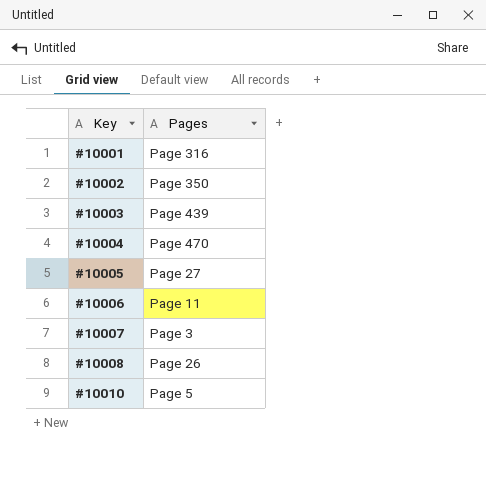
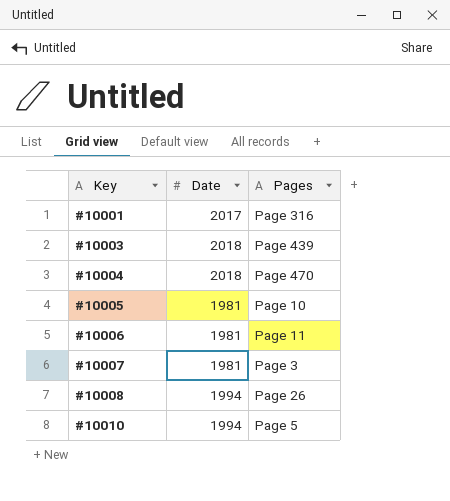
column Date | position: none -> 2
row #10002: Page 350 -> none
#10005 | Pages: Page 27 -> Page 10

